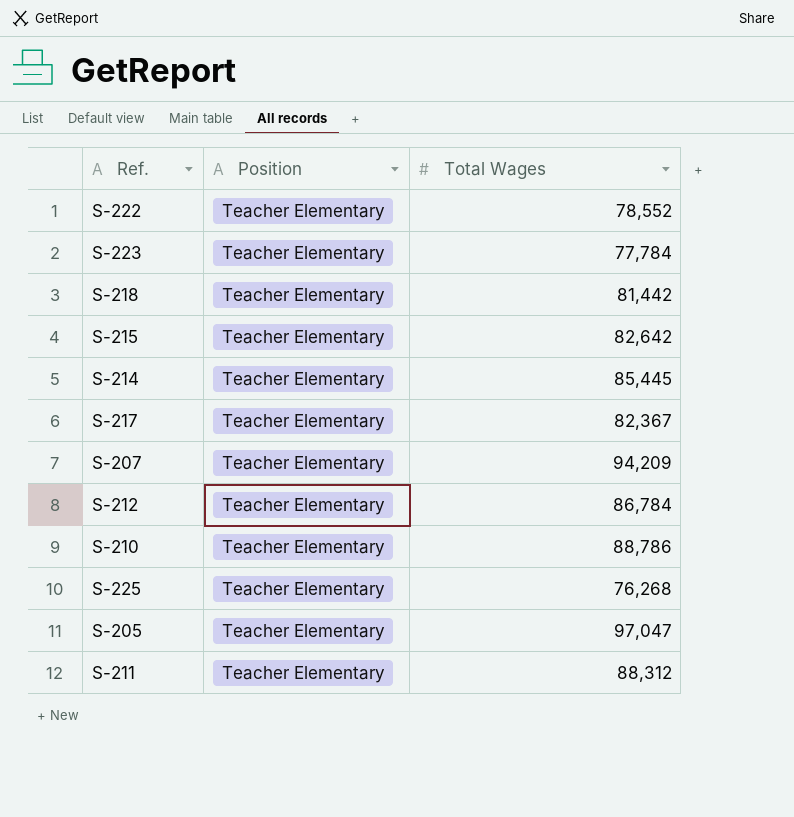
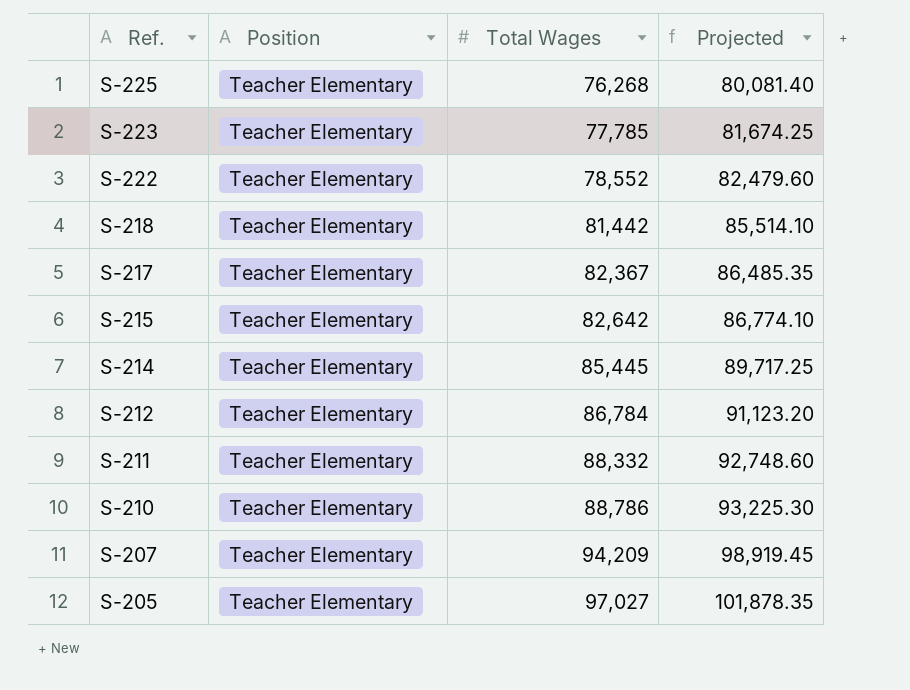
row order: none -> Ref. descending
column Projected | formula: none -> [Total Wages] * 1.05
S-223 | Total Wages: 77,784 -> 77,785
S-211 | Total Wages: 88,312 -> 88,332
S-205 | Total Wages: 97,047 -> 97,027

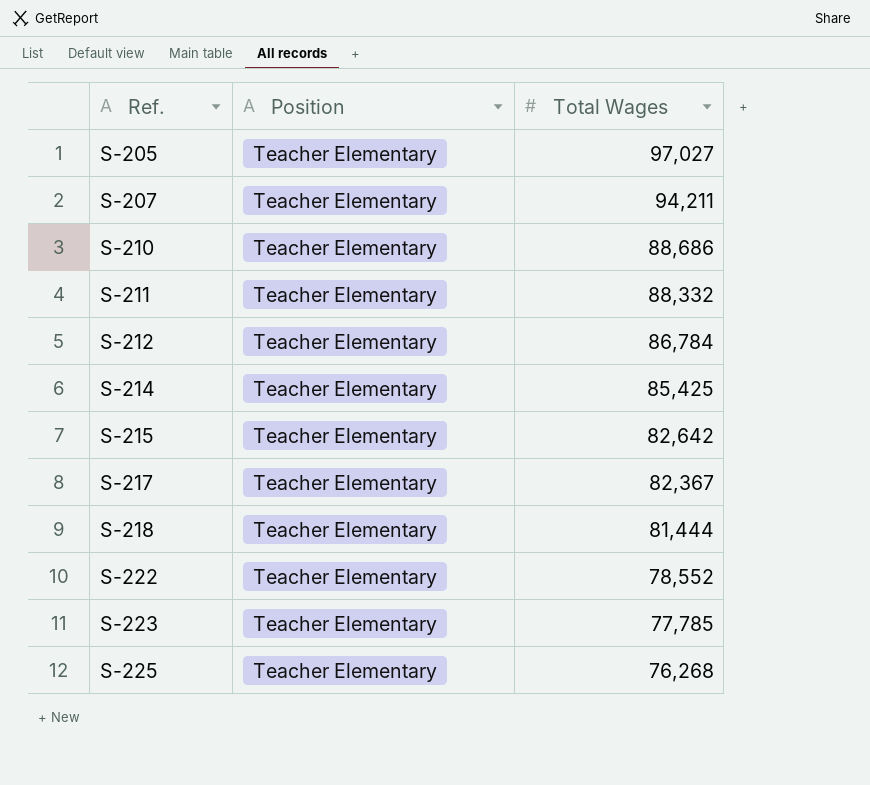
row order: Ref. descending -> Ref. ascending
column Projected | formula: [Total Wages] * 1.05 -> none
S-207 | Total Wages: 94,209 -> 94,211
S-210 | Total Wages: 88,786 -> 88,686
S-214 | Total Wages: 85,445 -> 85,425
S-218 | Total Wages: 81,442 -> 81,444

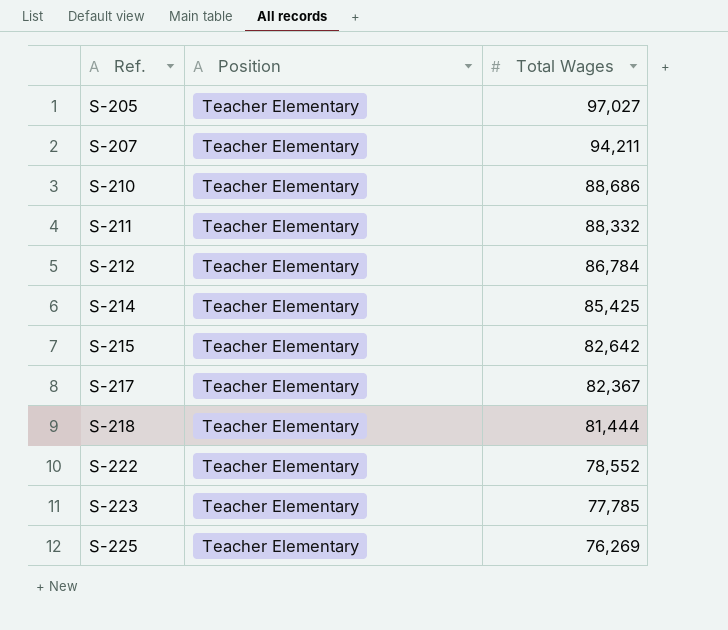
S-225 | Total Wages: 76,268 -> 76,269

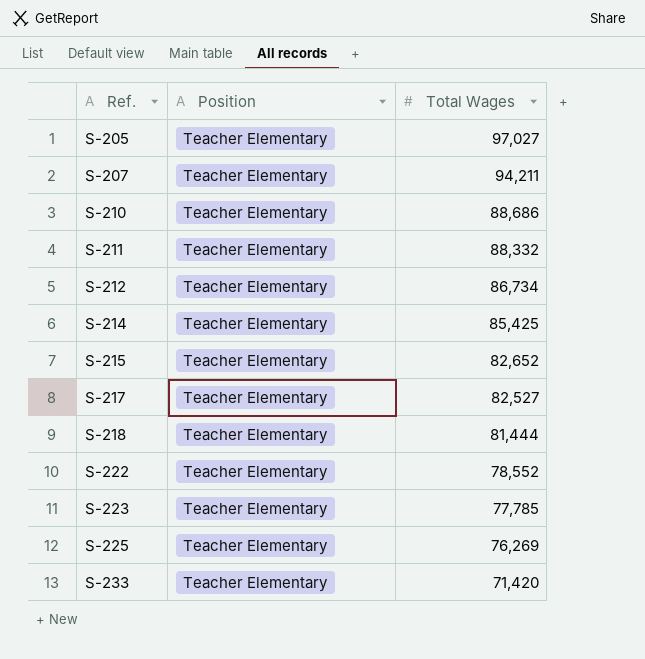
S-212 | Total Wages: 86,784 -> 86,734
S-215 | Total Wages: 82,642 -> 82,652
S-217 | Total Wages: 82,367 -> 82,527
row S-233: none -> Teacher Elementary | 71,420

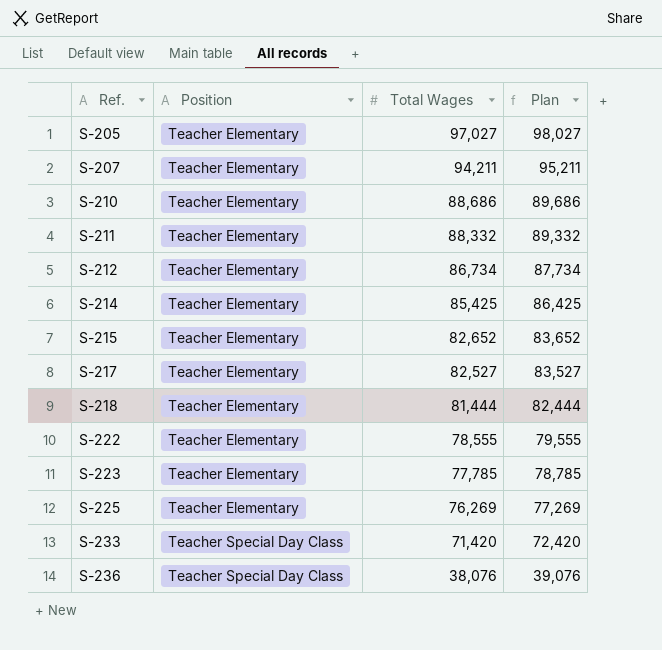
column Plan | formula: none -> [Total Wages] + 1000
S-222 | Total Wages: 78,552 -> 78,555
S-233 | Position: Teacher Elementary -> Teacher Special Day Class
row S-236: none -> Teacher Special Day Class | 38,076 | 39,076

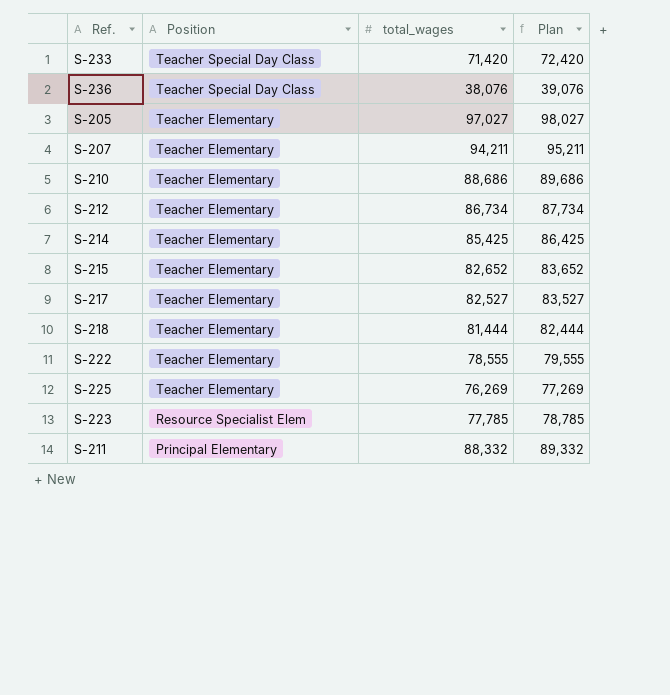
row order: Ref. ascending -> Position descending
column name: Total Wages -> total_wages
S-223 | Position: Teacher Elementary -> Resource Specialist Elem
S-211 | Position: Teacher Elementary -> Principal Elementary

